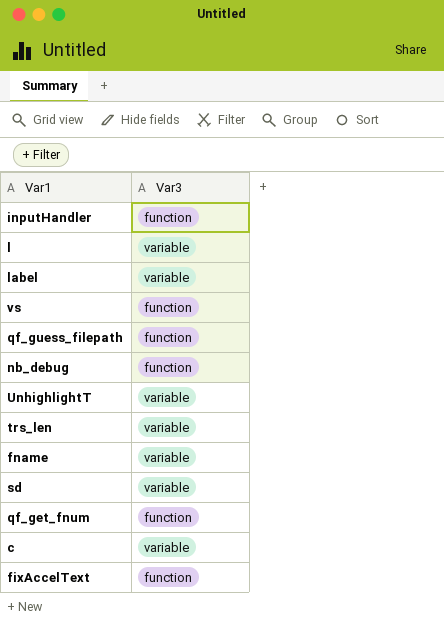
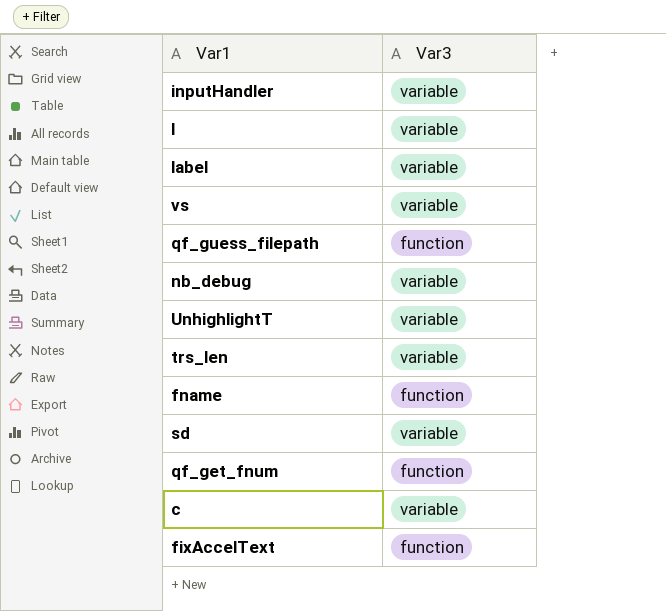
inputHandler | Var3: function -> variable
vs | Var3: function -> variable
nb_debug | Var3: function -> variable
fname | Var3: variable -> function

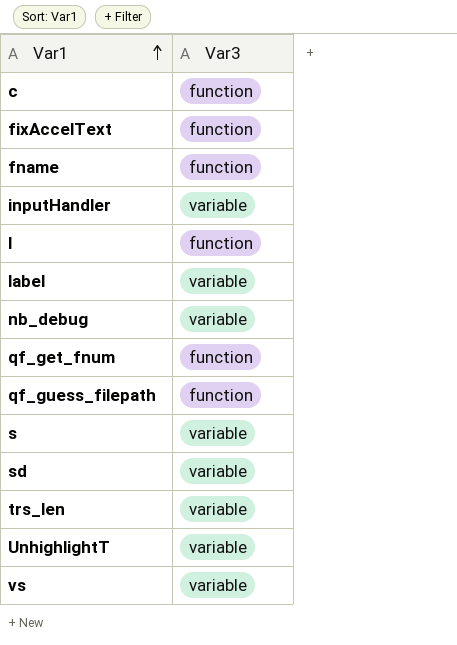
row order: none -> Var1 ascending
c | Var3: variable -> function
l | Var3: variable -> function
row s: none -> variable

